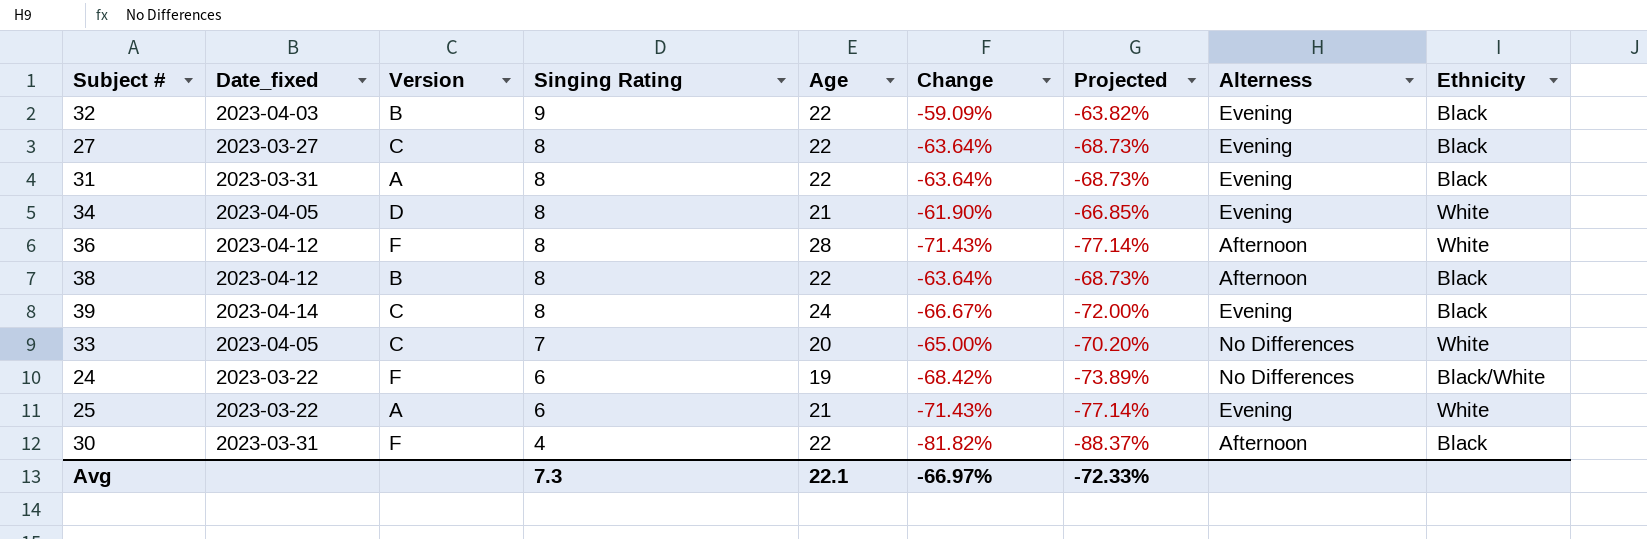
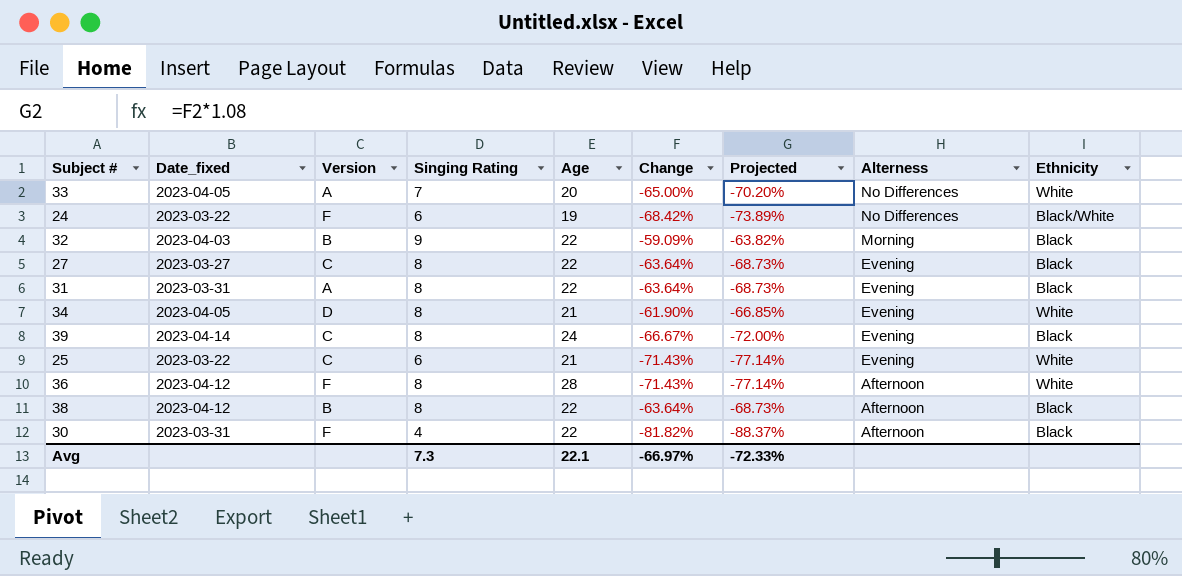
row order: Singing Rating descending -> Alterness descending
33 | Version: C -> A
32 | Alterness: Evening -> Morning
25 | Version: A -> C

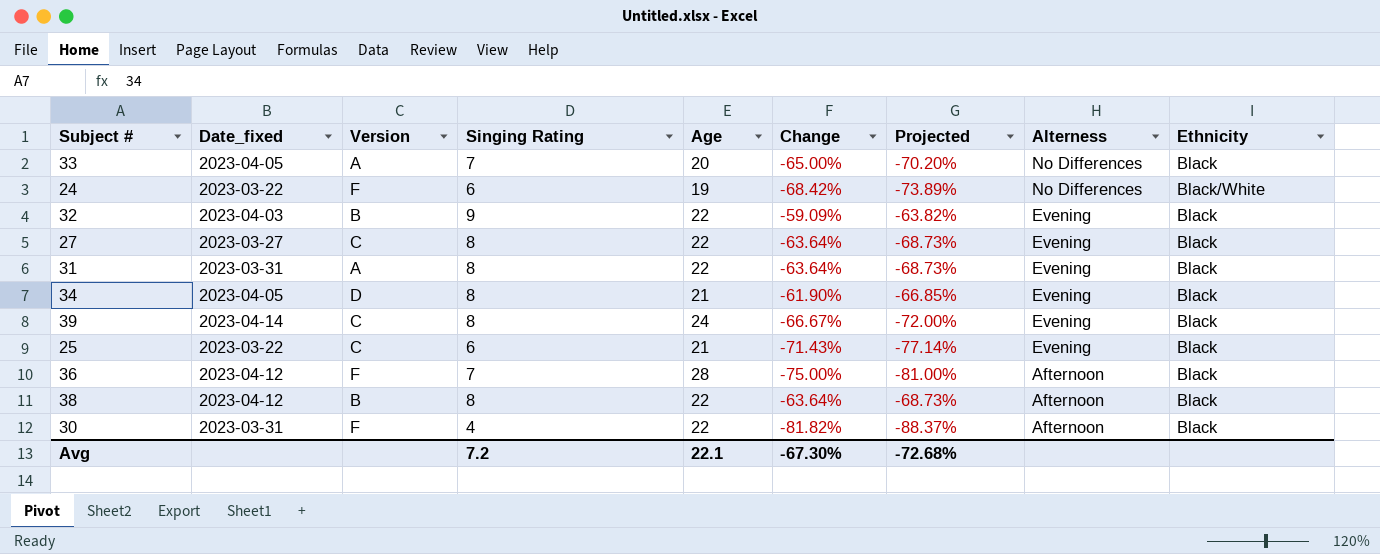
33 | Ethnicity: White -> Black
32 | Alterness: Morning -> Evening
34 | Ethnicity: White -> Black
25 | Ethnicity: White -> Black
36 | Singing Rating: 8 -> 7
36 | Change: -71.43% -> -75.00%
36 | Projected: -77.14% -> -81.00%
36 | Ethnicity: White -> Black
Avg | Singing Rating: 7.3 -> 7.2
Avg | Change: -66.97% -> -67.30%
Avg | Projected: -72.33% -> -72.68%

